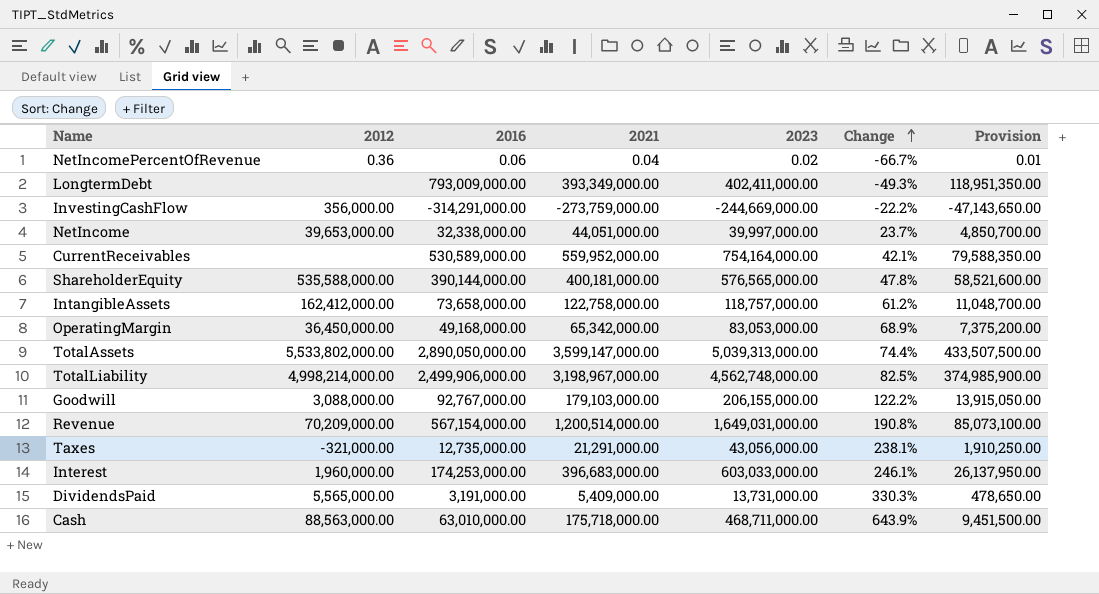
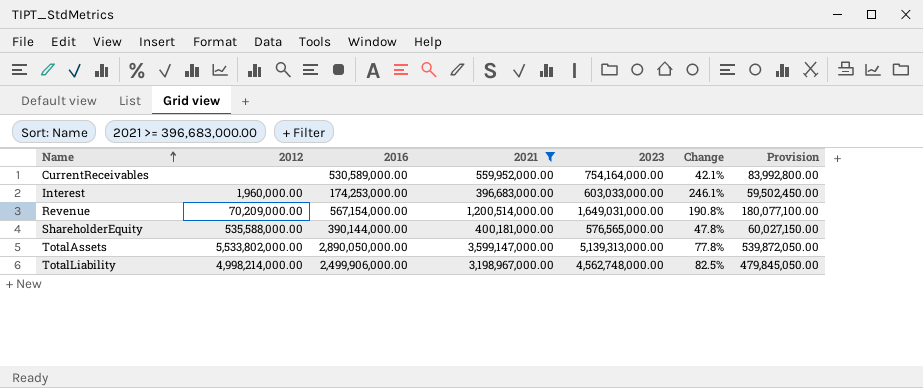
filter: none -> 2021 >= 396,683,000.00
row order: Change ascending -> Name ascending
column Provision | formula: [2016] * 0.15 -> [2021] * 0.15
TotalAssets | 2023: 5,039,313,000.00 -> 5,139,313,000.00
TotalAssets | Change: 74.4% -> 77.8%

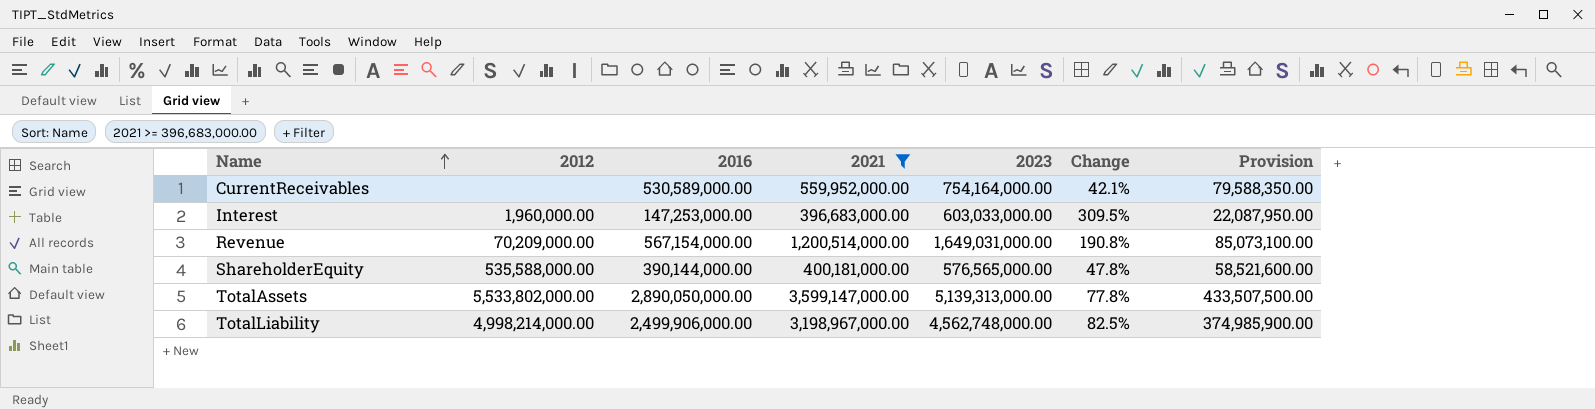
column Provision | formula: [2021] * 0.15 -> [2016] * 0.15
Interest | 2016: 174,253,000.00 -> 147,253,000.00
Interest | Change: 246.1% -> 309.5%

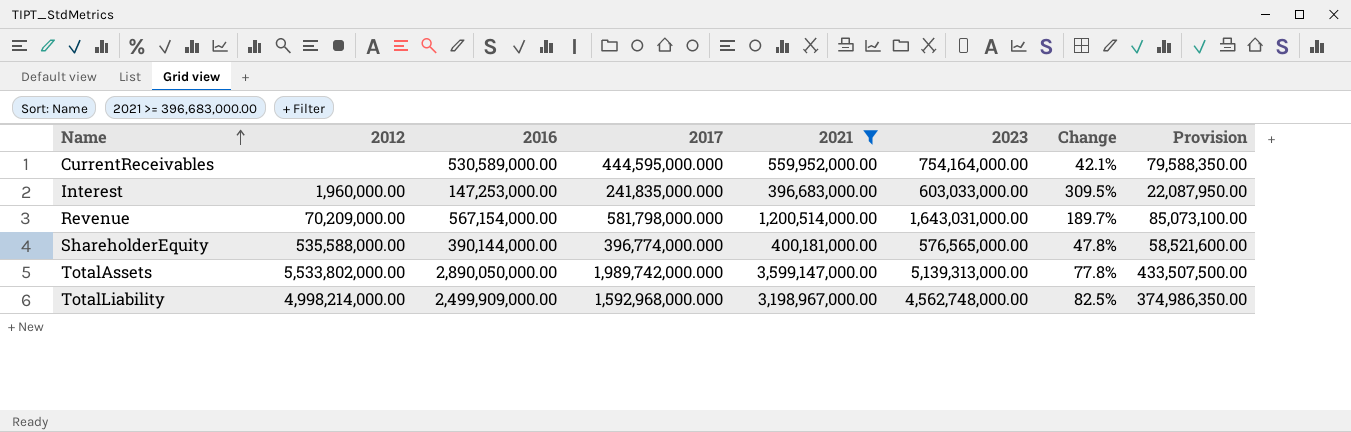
column 2017 | position: none -> 4
Revenue | 2023: 1,649,031,000.00 -> 1,643,031,000.00
Revenue | Change: 190.8% -> 189.7%
TotalLiability | 2016: 2,499,906,000.00 -> 2,499,909,000.00
TotalLiability | Provision: 374,985,900.00 -> 374,986,350.00

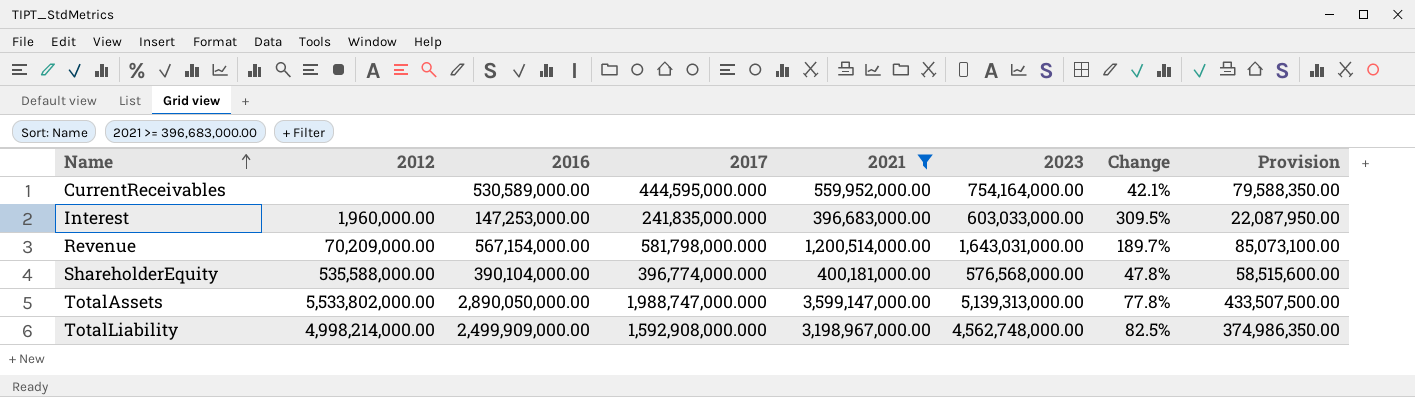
ShareholderEquity | 2016: 390,144,000.00 -> 390,104,000.00
ShareholderEquity | 2023: 576,565,000.00 -> 576,568,000.00
ShareholderEquity | Provision: 58,521,600.00 -> 58,515,600.00
TotalAssets | 2017: 1,989,742,000.000 -> 1,988,747,000.000
TotalLiability | 2017: 1,592,968,000.000 -> 1,592,908,000.000

